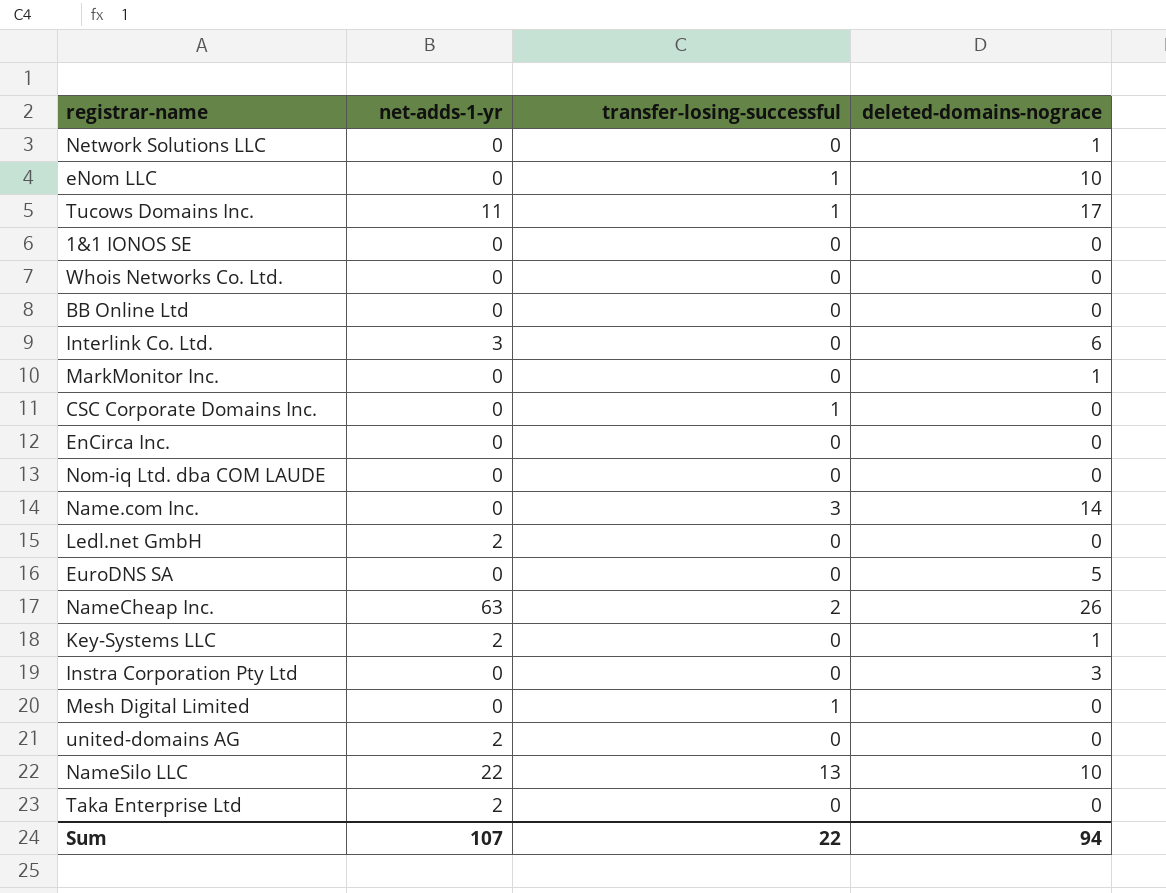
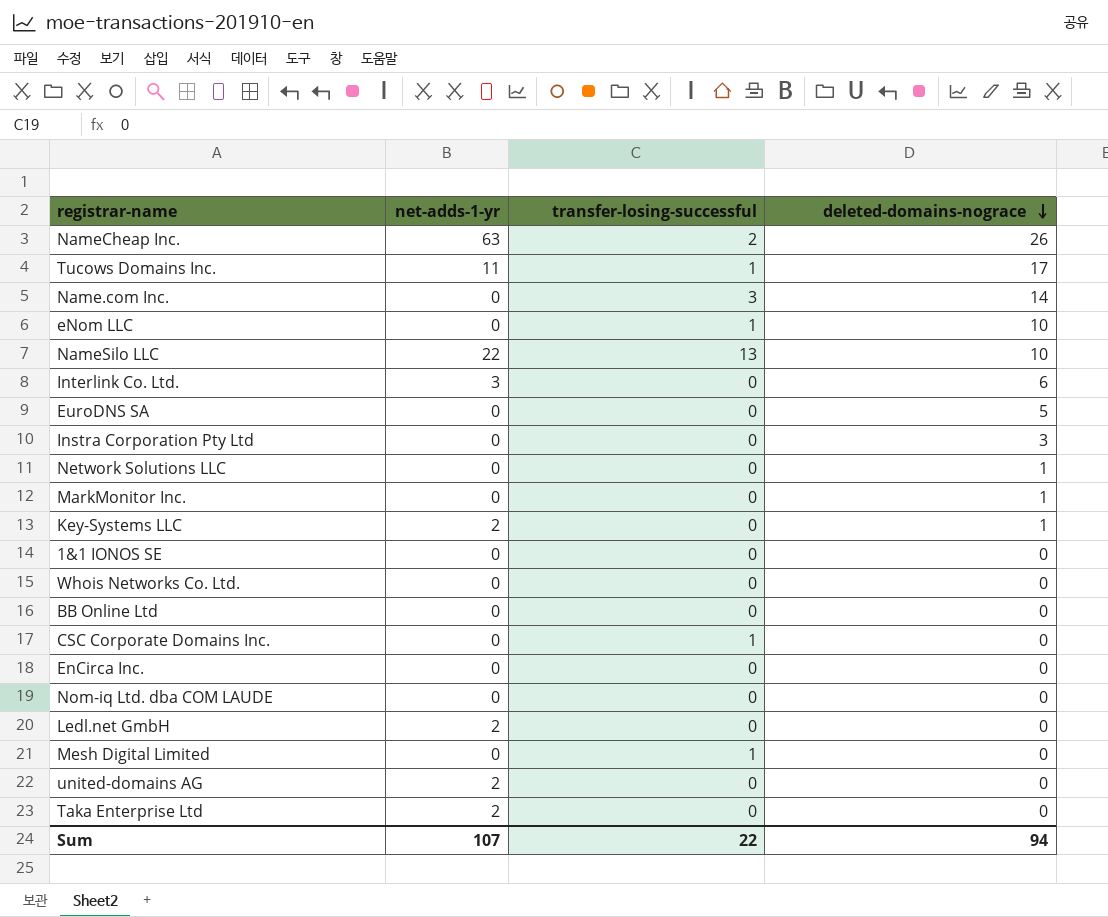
row order: none -> deleted-domains-nograce descending

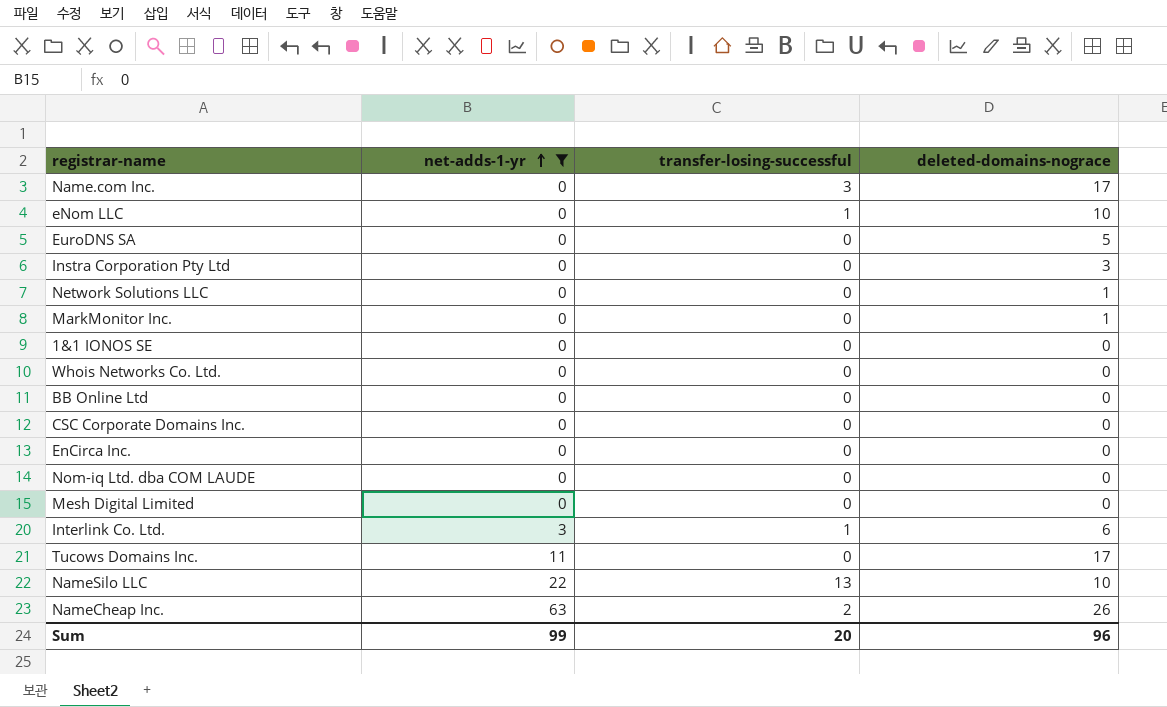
filter: none -> net-adds-1-yr != 2
row order: deleted-domains-nograce descending -> net-adds-1-yr ascending
Name.com Inc. | deleted-domains-nograce: 14 -> 17
CSC Corporate Domains Inc. | transfer-losing-successful: 1 -> 0
Mesh Digital Limited | transfer-losing-successful: 1 -> 0
Interlink Co. Ltd. | transfer-losing-successful: 0 -> 1
Tucows Domains Inc. | transfer-losing-successful: 1 -> 0
Sum | net-adds-1-yr: 107 -> 99
Sum | transfer-losing-successful: 22 -> 20
Sum | deleted-domains-nograce: 94 -> 96

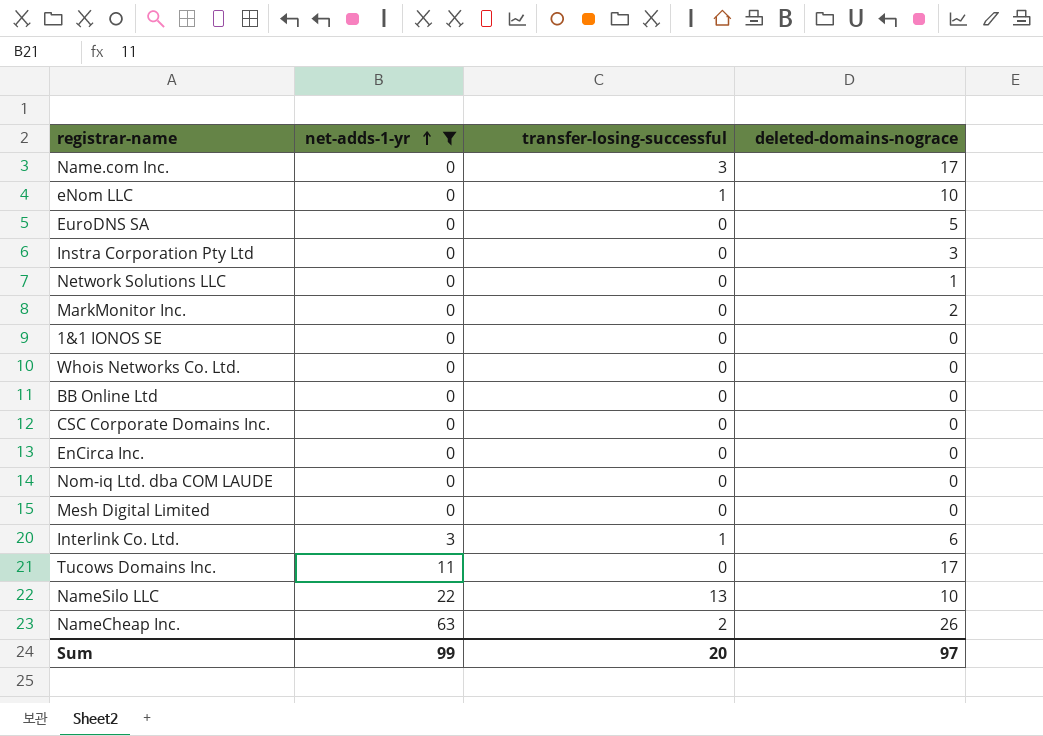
MarkMonitor Inc. | deleted-domains-nograce: 1 -> 2
Sum | deleted-domains-nograce: 96 -> 97

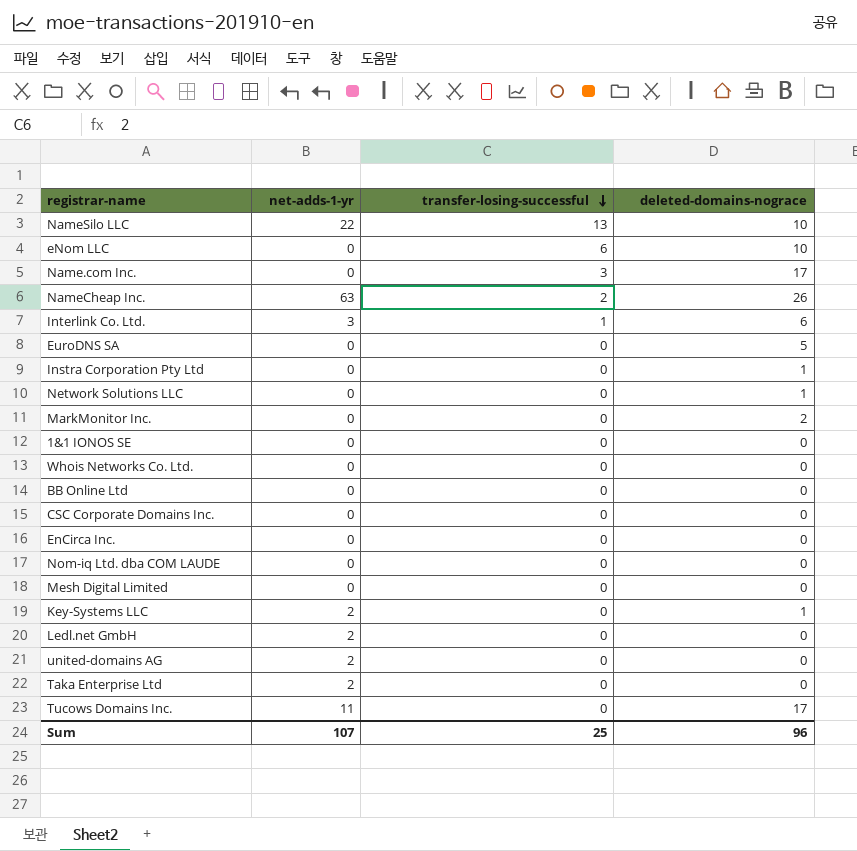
filter: net-adds-1-yr != 2 -> none
row order: net-adds-1-yr ascending -> transfer-losing-successful descending
eNom LLC | transfer-losing-successful: 1 -> 6
Instra Corporation Pty Ltd | deleted-domains-nograce: 3 -> 1
Sum | net-adds-1-yr: 99 -> 107
Sum | transfer-losing-successful: 20 -> 25
Sum | deleted-domains-nograce: 97 -> 96

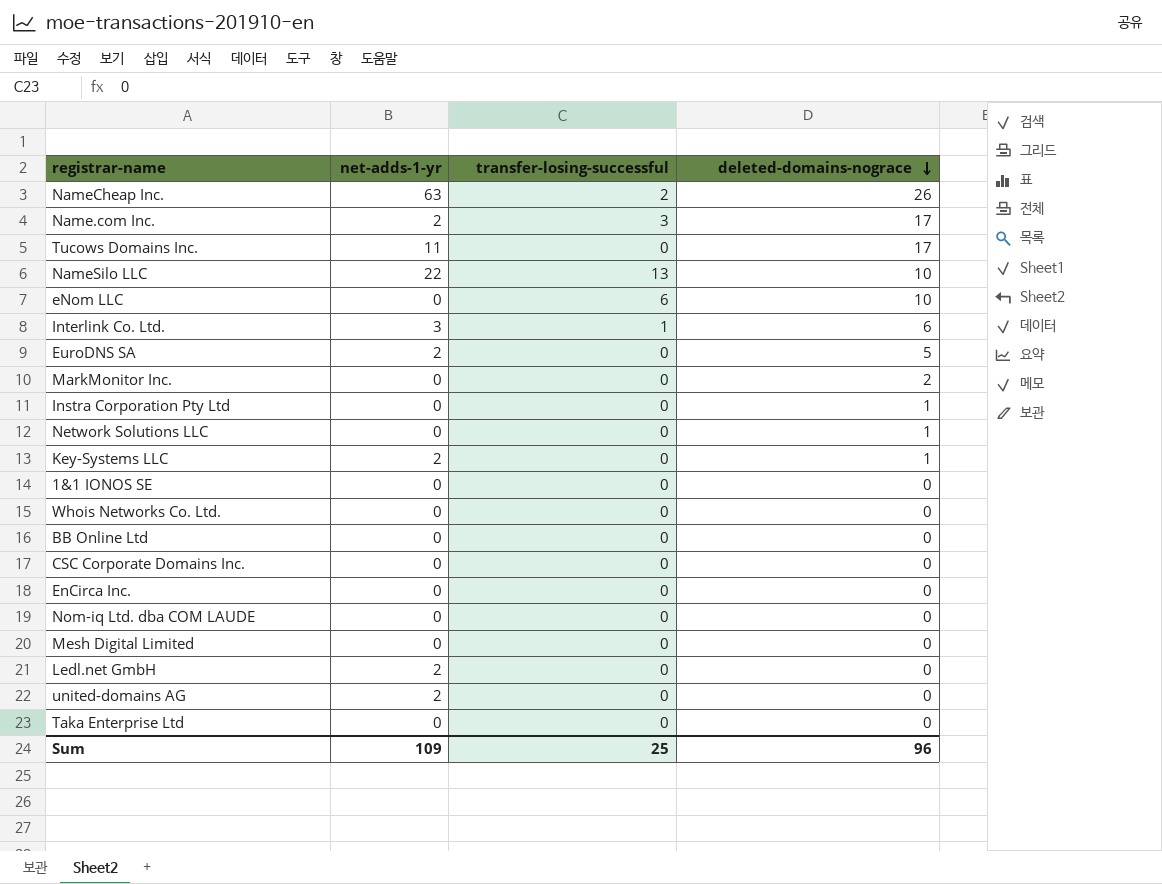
row order: transfer-losing-successful descending -> deleted-domains-nograce descending
Name.com Inc. | net-adds-1-yr: 0 -> 2
EuroDNS SA | net-adds-1-yr: 0 -> 2
Taka Enterprise Ltd | net-adds-1-yr: 2 -> 0
Sum | net-adds-1-yr: 107 -> 109

